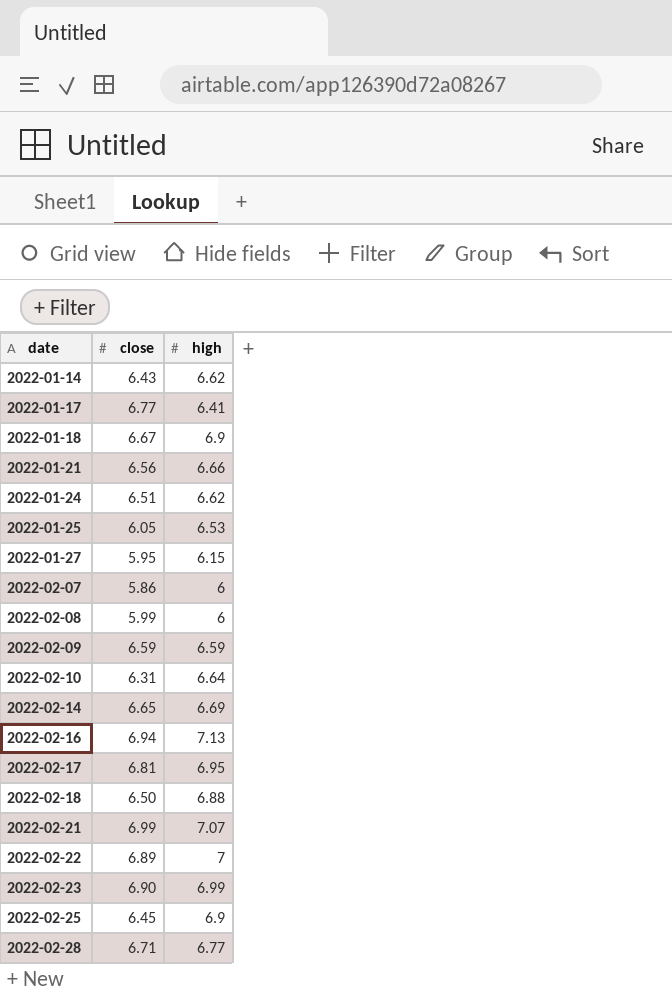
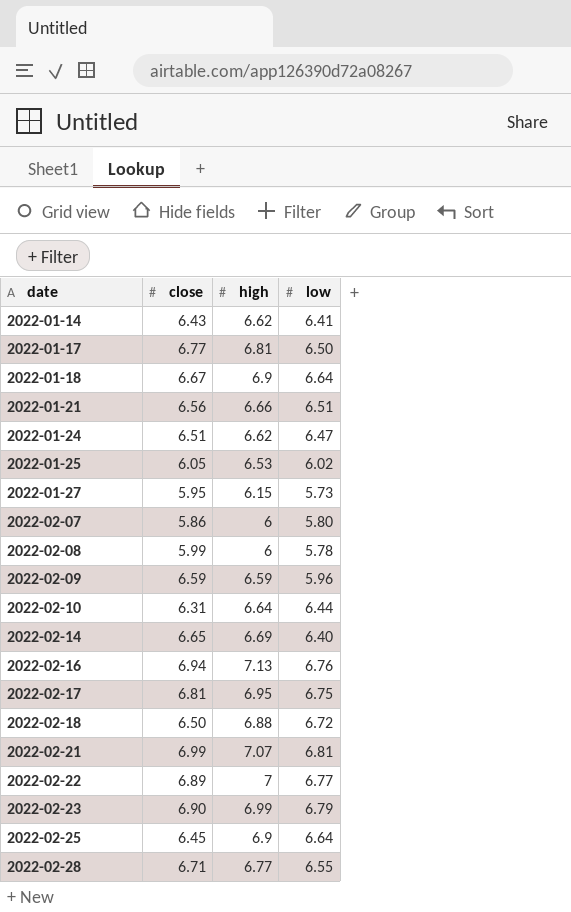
column low | position: none -> 4
2022-01-17 | high: 6.41 -> 6.81

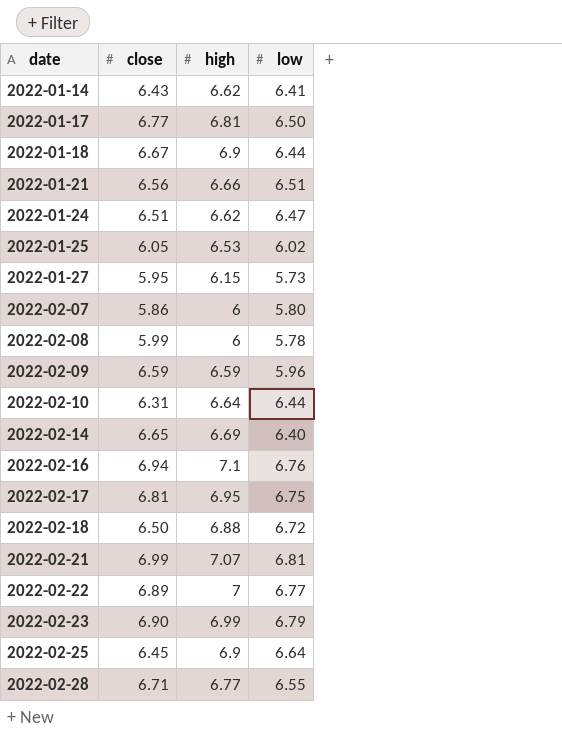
2022-01-18 | low: 6.64 -> 6.44
2022-02-16 | high: 7.13 -> 7.1

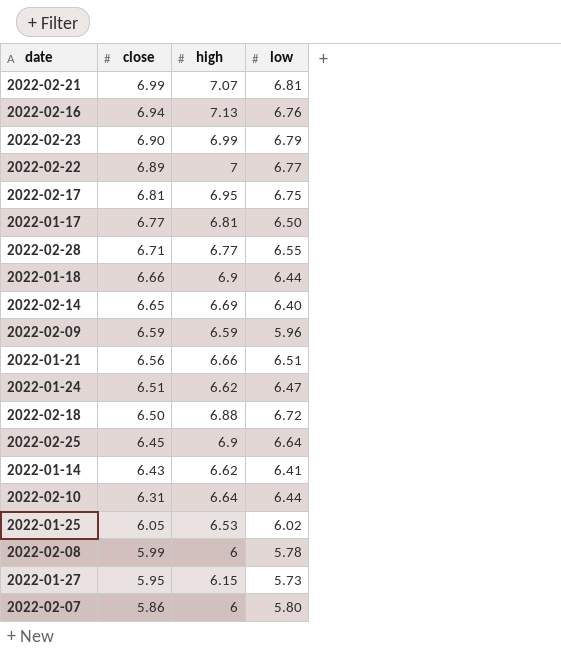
row order: date ascending -> close descending
2022-02-16 | high: 7.1 -> 7.13
2022-01-18 | close: 6.67 -> 6.66

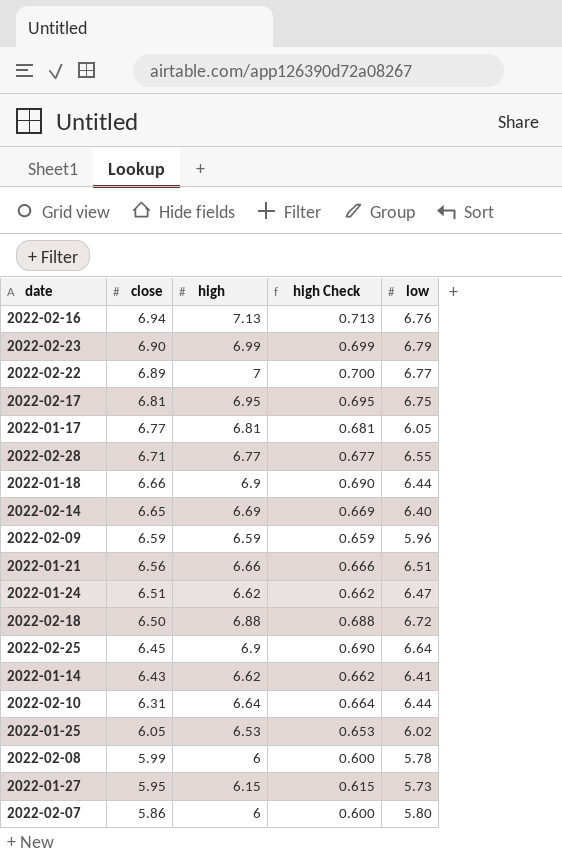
column high Check | formula: none -> [high] * 0.1
row 2022-02-21: 6.99 | 7.07 | 6.81 -> none
2022-01-17 | low: 6.50 -> 6.05

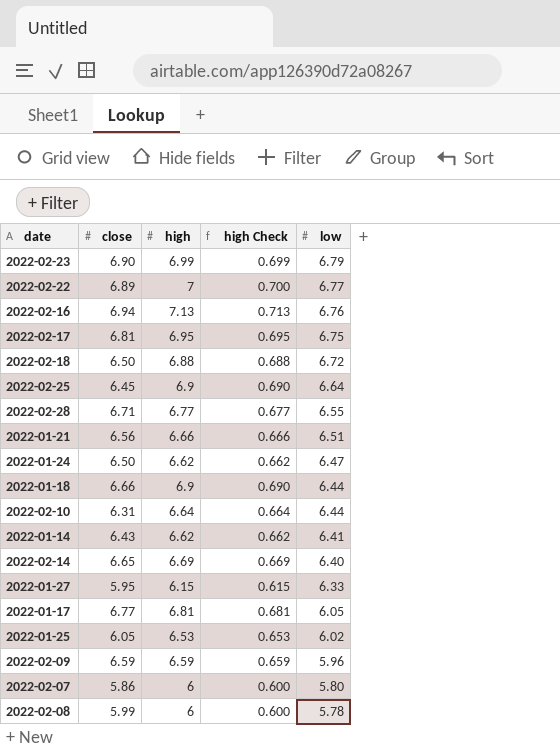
row order: close descending -> low descending
2022-01-24 | close: 6.51 -> 6.50
2022-01-27 | low: 5.73 -> 6.33

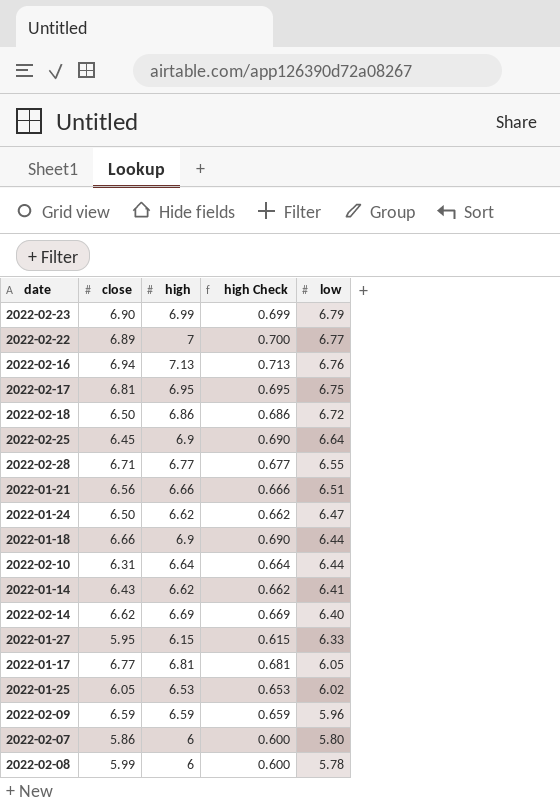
2022-02-18 | high: 6.88 -> 6.86
2022-02-18 | high Check: 0.688 -> 0.686
2022-02-14 | close: 6.65 -> 6.62

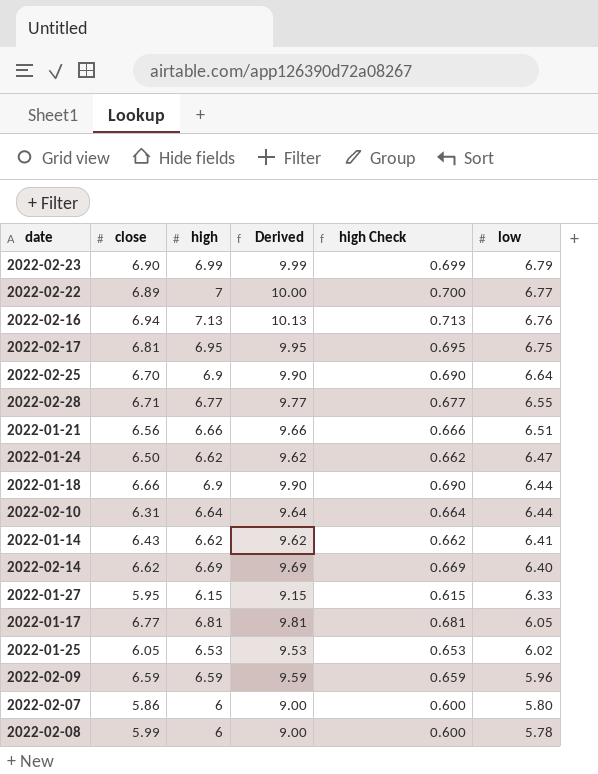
column Derived | formula: none -> [high] + 3
row 2022-02-18: 6.50 | 6.86 | 0.686 | 6.72 -> none
2022-02-25 | close: 6.45 -> 6.70

